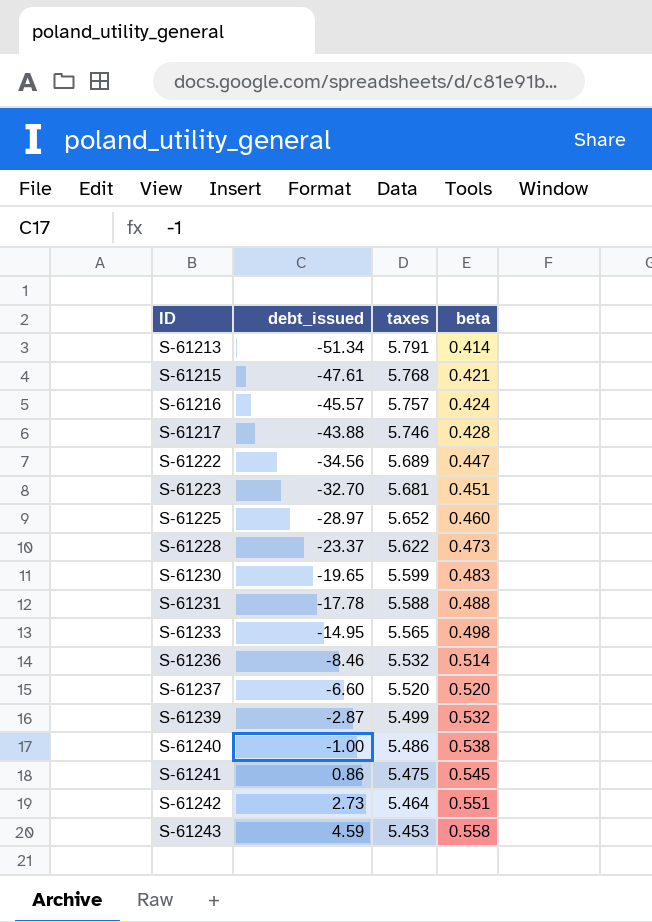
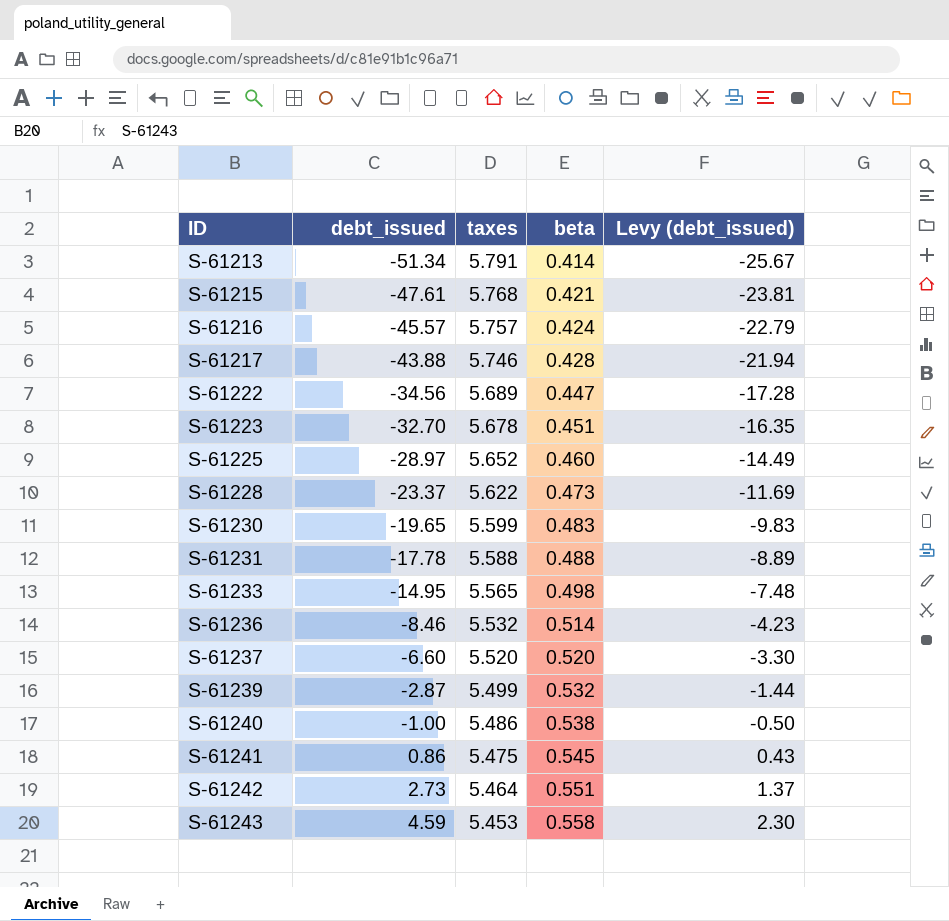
column Levy (debt_issued) | formula: none -> [debt_issued] * 0.5
S-61223 | taxes: 5.681 -> 5.678

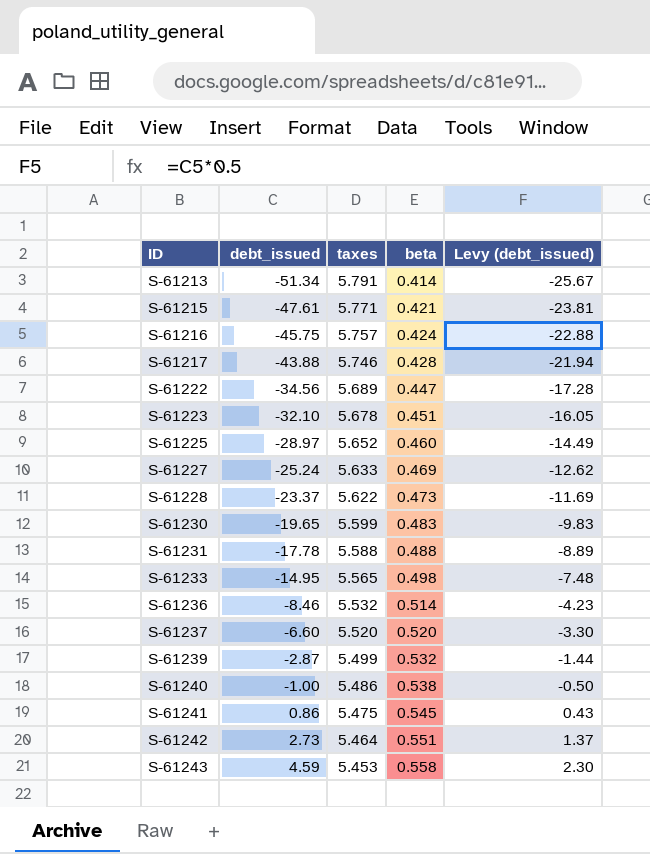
S-61215 | taxes: 5.768 -> 5.771
S-61216 | debt_issued: -45.57 -> -45.75
S-61216 | Levy (debt_issued): -22.79 -> -22.88
S-61223 | debt_issued: -32.70 -> -32.10
S-61223 | Levy (debt_issued): -16.35 -> -16.05
row S-61227: none -> -25.24 | 5.633 | 0.469 | -12.62

